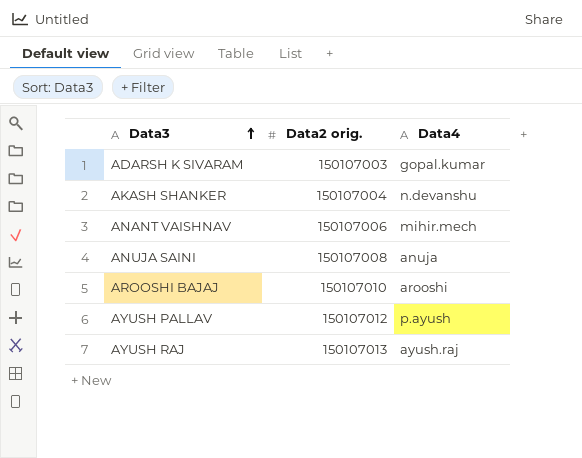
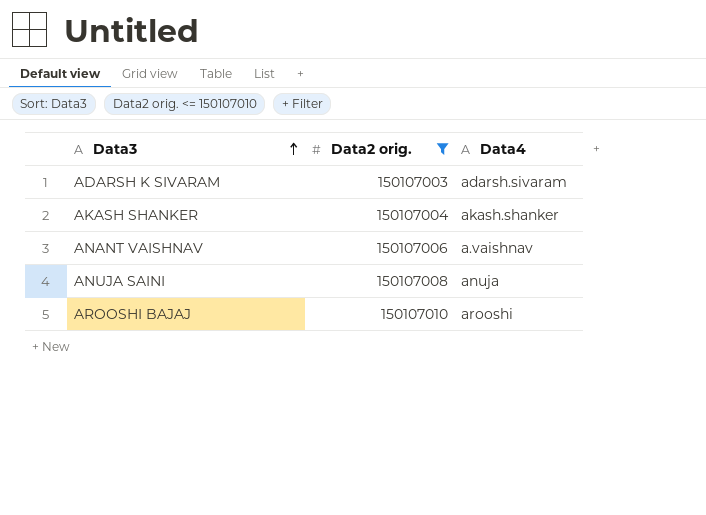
filter: none -> Data2 orig. <= 150107010
ADARSH K SIVARAM | Data4: gopal.kumar -> adarsh.sivaram
AKASH SHANKER | Data4: n.devanshu -> akash.shanker
ANANT VAISHNAV | Data4: mihir.mech -> a.vaishnav

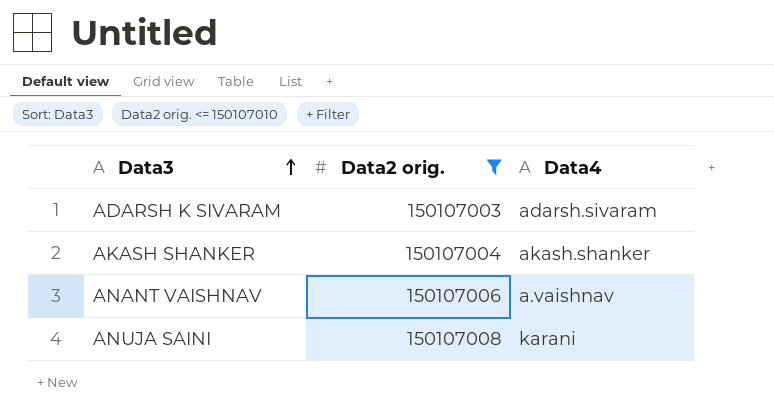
row AROOSHI BAJAJ: 150107010 | arooshi -> none
ANUJA SAINI | Data4: anuja -> karani

